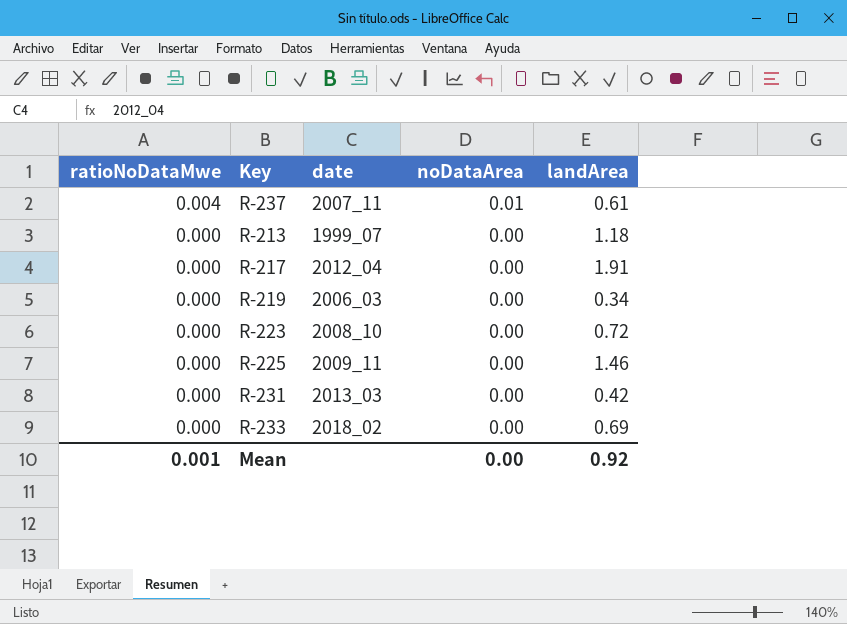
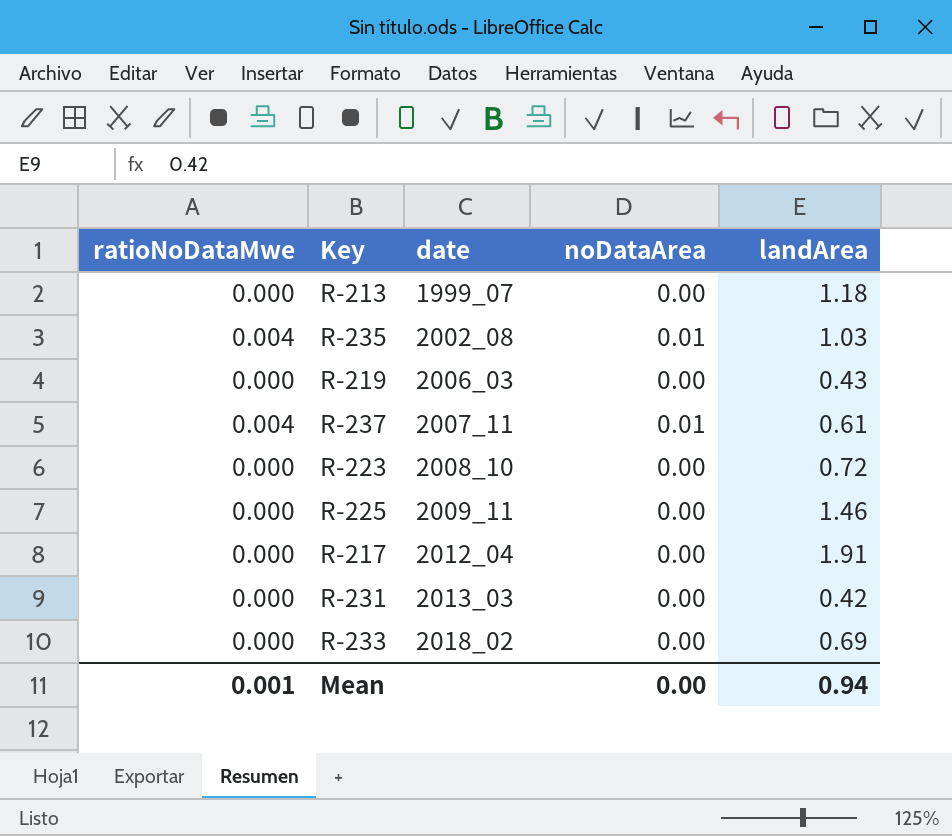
row order: ratioNoDataMwe descending -> date ascending
row R-235: none -> 0.004 | 2002_08 | 0.01 | 1.03
R-219 | landArea: 0.34 -> 0.43
Mean | landArea: 0.92 -> 0.94

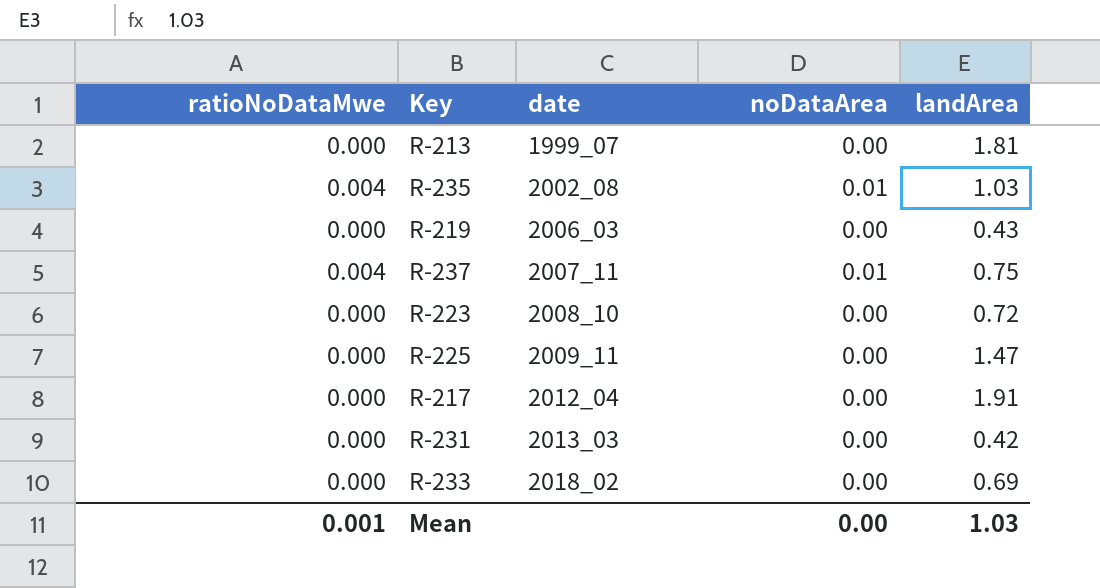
R-213 | landArea: 1.18 -> 1.81
R-237 | landArea: 0.61 -> 0.75
R-225 | landArea: 1.46 -> 1.47
Mean | landArea: 0.94 -> 1.03

